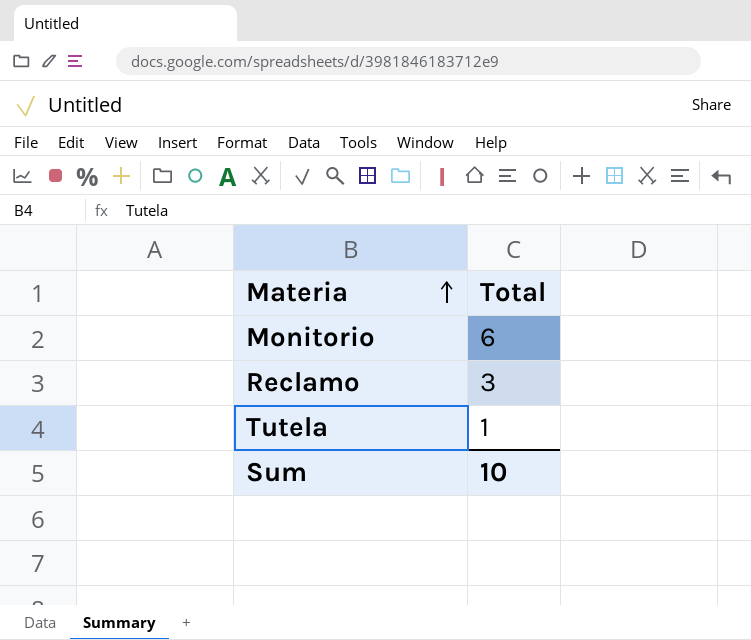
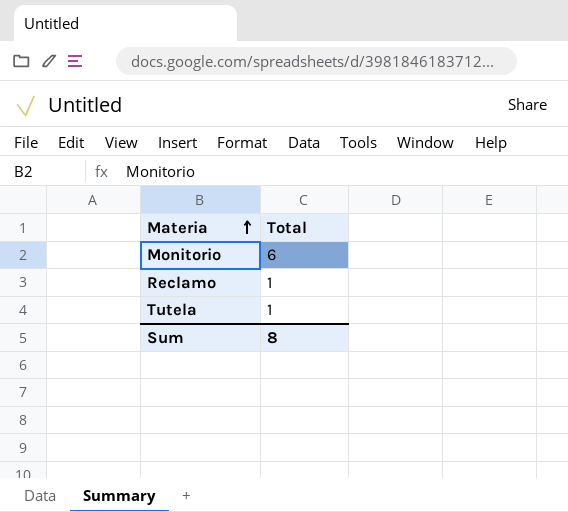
Reclamo | Total: 3 -> 1
Sum | Total: 10 -> 8

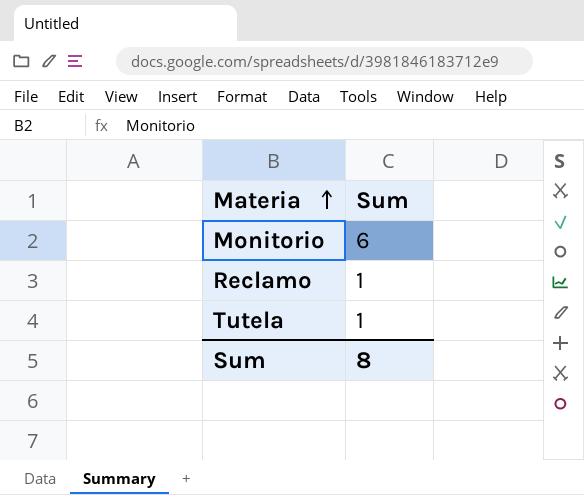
column name: Total -> Sum

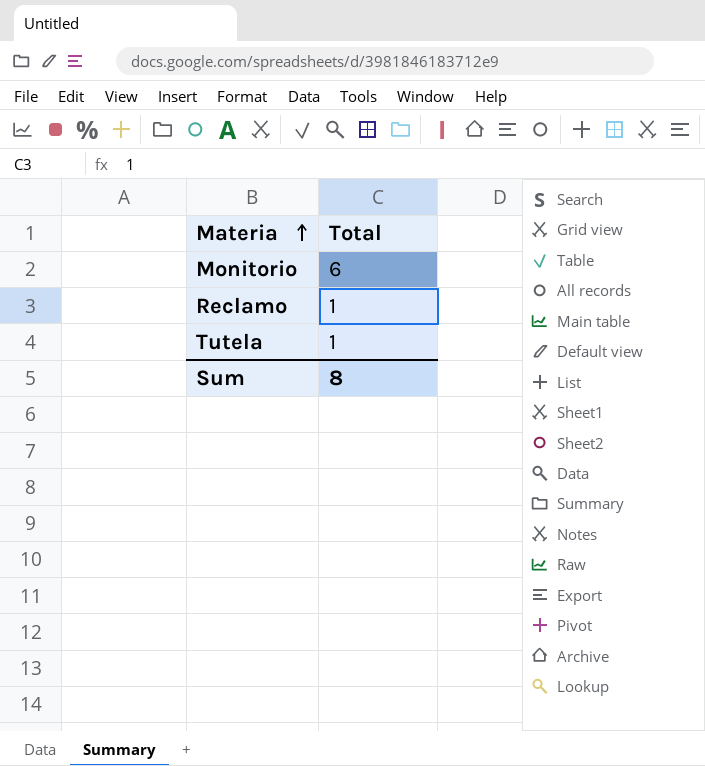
column name: Sum -> Total

